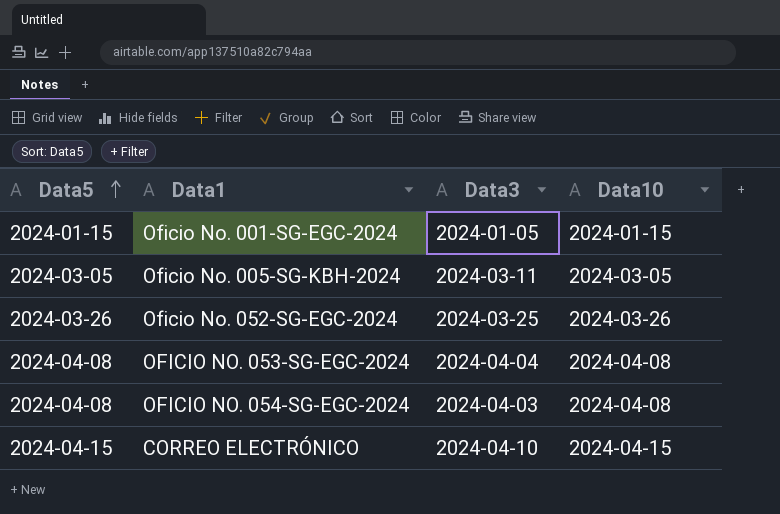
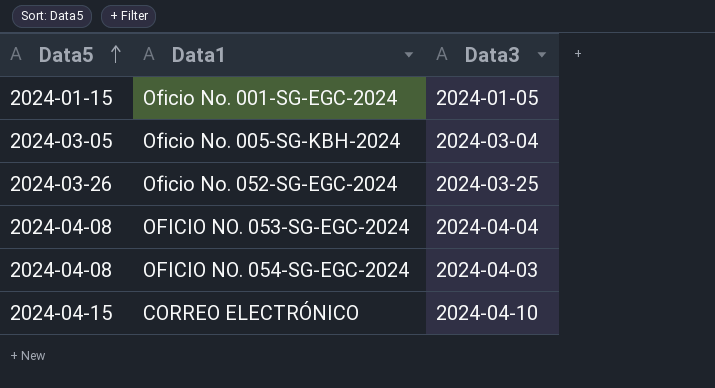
column Data10 | position: 4 -> none
Oficio No. 005-SG-KBH-2024 | Data3: 2024-03-11 -> 2024-03-04

